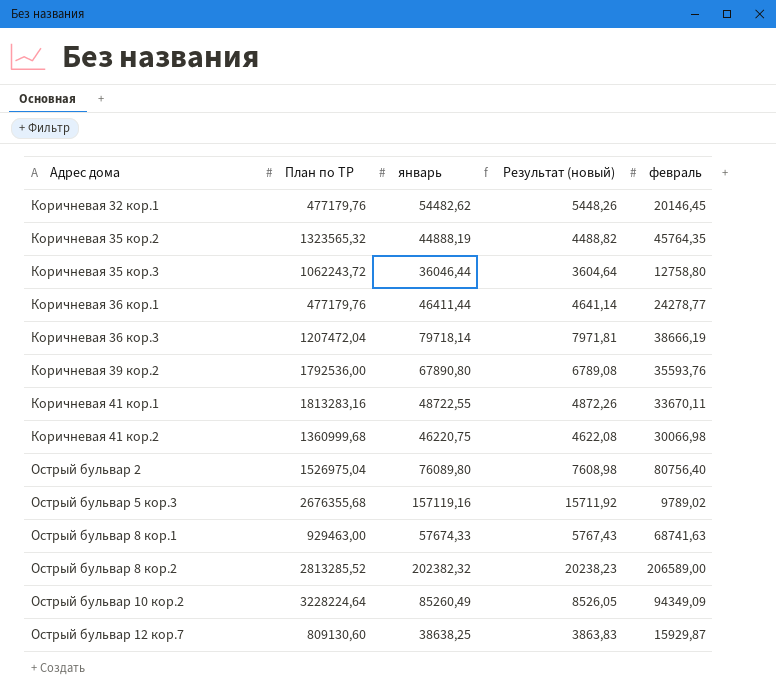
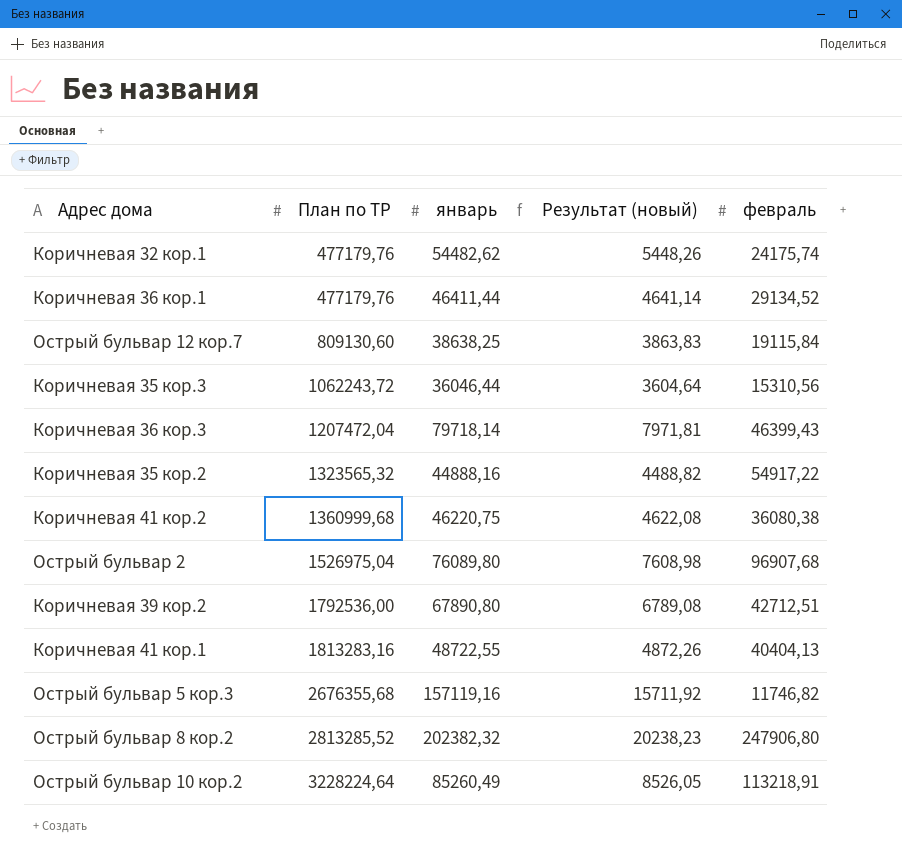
row order: Адрес дома ascending -> План по ТР ascending
row Острый бульвар 8 кор.1: 929463,00 | 57674,33 | 5767,43 | 68741,63 -> none
Коричневая 32 кор.1 | февраль: 20146,45 -> 24175,74
Коричневая 36 кор.1 | февраль: 24278,77 -> 29134,52
Острый бульвар 12 кор.7 | февраль: 15929,87 -> 19115,84
Коричневая 35 кор.3 | февраль: 12758,80 -> 15310,56
Коричневая 36 кор.3 | февраль: 38666,19 -> 46399,43
Коричневая 35 кор.2 | январь: 44888,19 -> 44888,16
Коричневая 35 кор.2 | февраль: 45764,35 -> 54917,22
Коричневая 41 кор.2 | февраль: 30066,98 -> 36080,38
Острый бульвар 2 | февраль: 80756,40 -> 96907,68
Коричневая 39 кор.2 | февраль: 35593,76 -> 42712,51
Коричневая 41 кор.1 | февраль: 33670,11 -> 40404,13
Острый бульвар 5 кор.3 | февраль: 9789,02 -> 11746,82
Острый бульвар 8 кор.2 | февраль: 206589,00 -> 247906,80
Острый бульвар 10 кор.2 | февраль: 94349,09 -> 113218,91

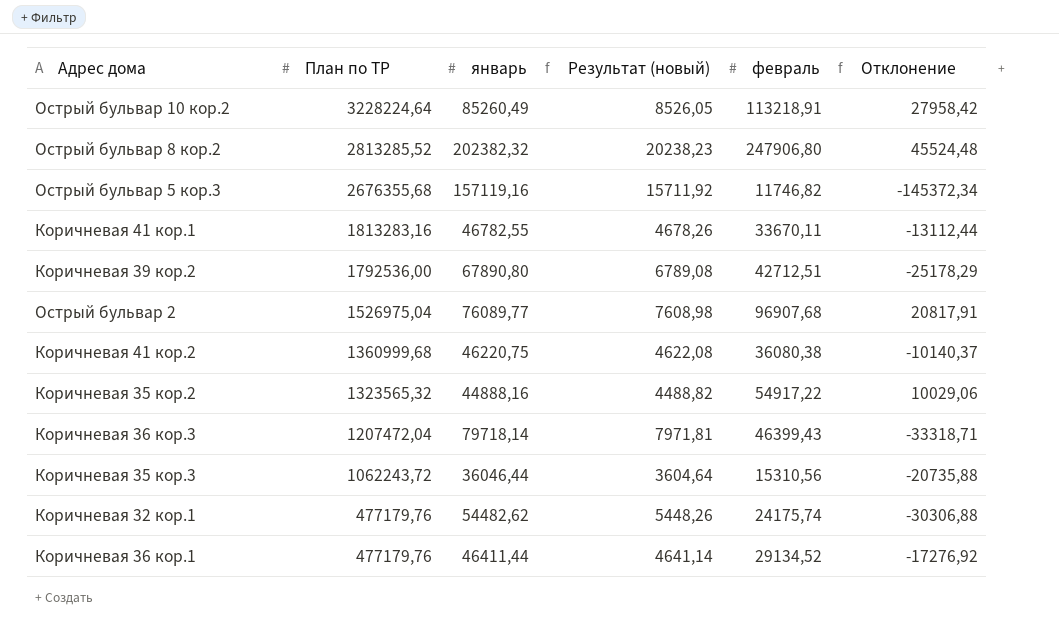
row order: План по ТР ascending -> План по ТР descending
column Отклонение | formula: none -> [февраль] - [январь]
row Острый бульвар 12 кор.7: 809130,60 | 38638,25 | 3863,83 | 19115,84 -> none
Коричневая 41 кор.1 | январь: 48722,55 -> 46782,55
Коричневая 41 кор.1 | Результат (новый): 4872,26 -> 4678,26
Коричневая 41 кор.1 | февраль: 40404,13 -> 33670,11
Острый бульвар 2 | январь: 76089,80 -> 76089,77

